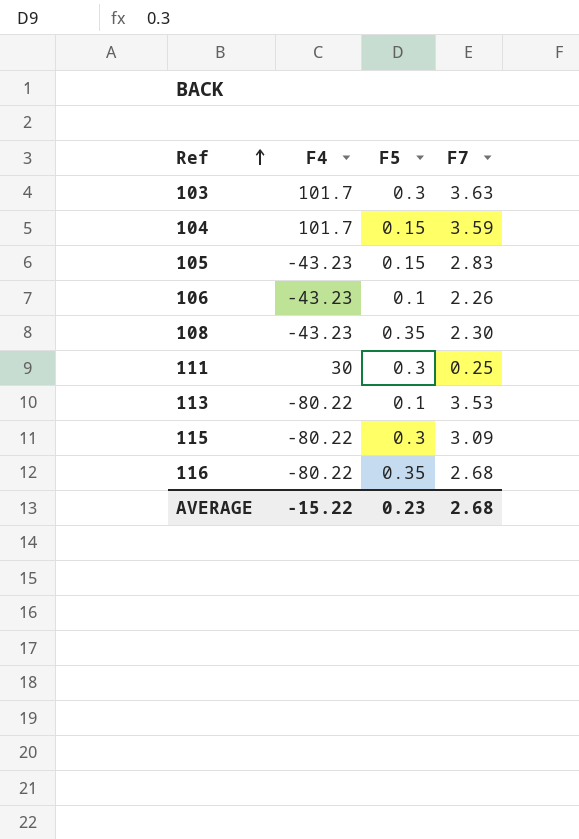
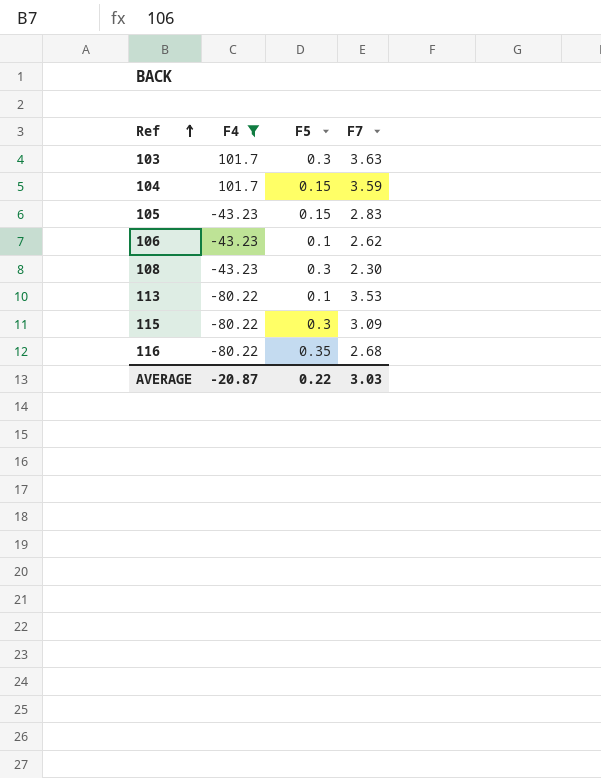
filter: none -> F4 != 30
106 | F7: 2.26 -> 2.62
108 | F5: 0.35 -> 0.3
AVERAGE | F4: -15.22 -> -20.87
AVERAGE | F5: 0.23 -> 0.22
AVERAGE | F7: 2.68 -> 3.03

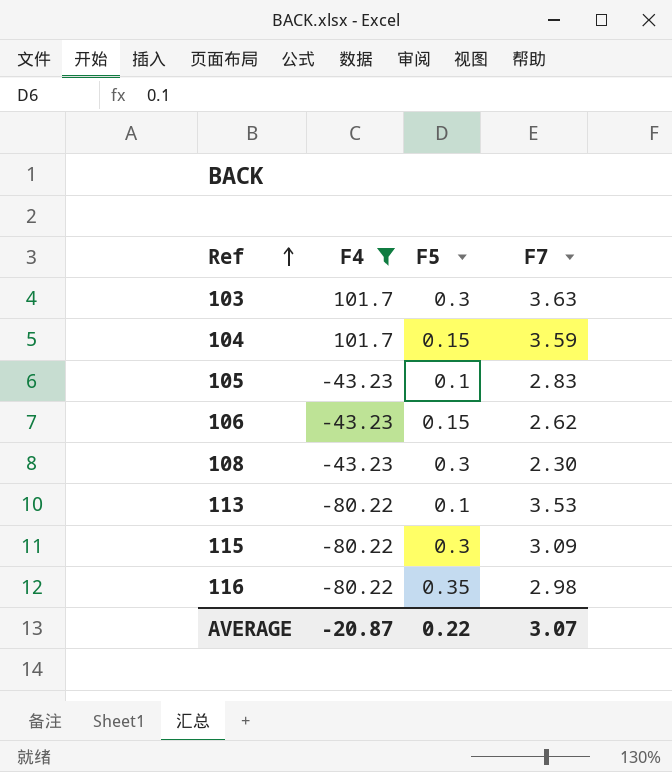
105 | F5: 0.15 -> 0.1
106 | F5: 0.1 -> 0.15
116 | F7: 2.68 -> 2.98
AVERAGE | F7: 3.03 -> 3.07

